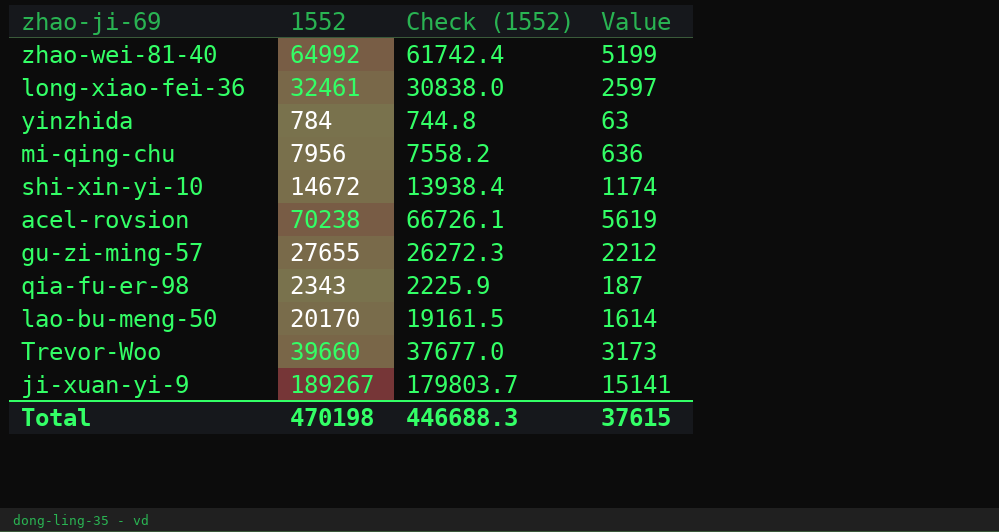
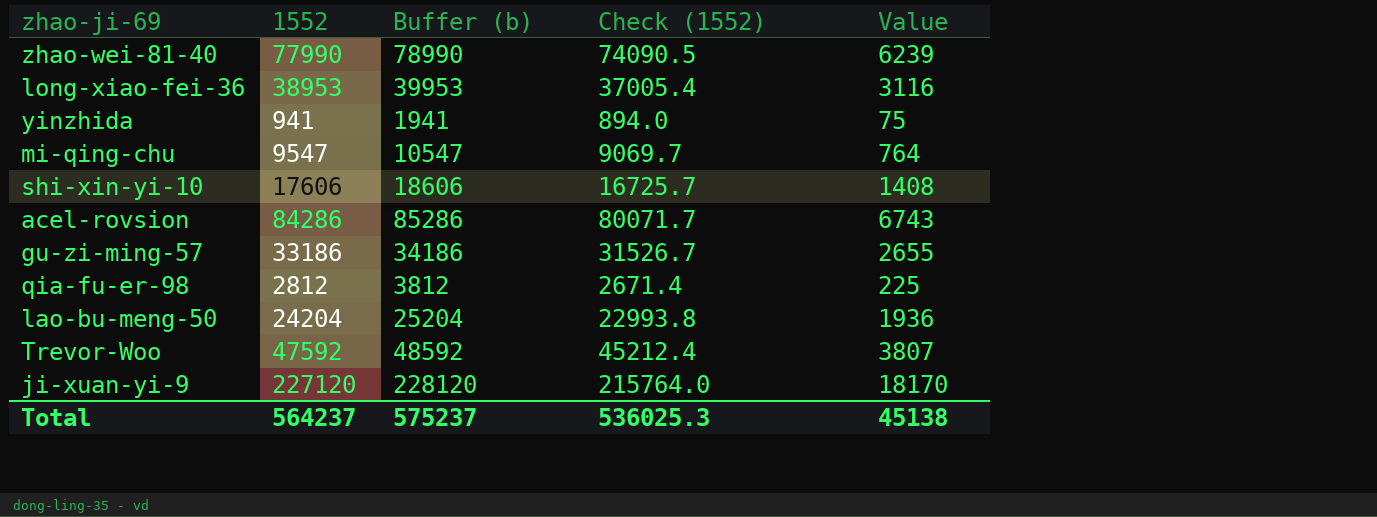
column Buffer (b) | formula: none -> [1552] + 1000
zhao-wei-81-40 | 1552: 64992 -> 77990
zhao-wei-81-40 | Check (1552): 61742.4 -> 74090.5
zhao-wei-81-40 | Value: 5199 -> 6239
long-xiao-fei-36 | 1552: 32461 -> 38953
long-xiao-fei-36 | Check (1552): 30838.0 -> 37005.4
long-xiao-fei-36 | Value: 2597 -> 3116
yinzhida | 1552: 784 -> 941
yinzhida | Check (1552): 744.8 -> 894.0
yinzhida | Value: 63 -> 75
mi-qing-chu | 1552: 7956 -> 9547
mi-qing-chu | Check (1552): 7558.2 -> 9069.7
mi-qing-chu | Value: 636 -> 764
shi-xin-yi-10 | 1552: 14672 -> 17606
shi-xin-yi-10 | Check (1552): 13938.4 -> 16725.7
shi-xin-yi-10 | Value: 1174 -> 1408
acel-rovsion | 1552: 70238 -> 84286
acel-rovsion | Check (1552): 66726.1 -> 80071.7
acel-rovsion | Value: 5619 -> 6743
gu-zi-ming-57 | 1552: 27655 -> 33186
gu-zi-ming-57 | Check (1552): 26272.3 -> 31526.7
gu-zi-ming-57 | Value: 2212 -> 2655
qia-fu-er-98 | 1552: 2343 -> 2812
qia-fu-er-98 | Check (1552): 2225.9 -> 2671.4
qia-fu-er-98 | Value: 187 -> 225
lao-bu-meng-50 | 1552: 20170 -> 24204
lao-bu-meng-50 | Check (1552): 19161.5 -> 22993.8
lao-bu-meng-50 | Value: 1614 -> 1936
Trevor-Woo | 1552: 39660 -> 47592
Trevor-Woo | Check (1552): 37677.0 -> 45212.4
Trevor-Woo | Value: 3173 -> 3807
ji-xuan-yi-9 | 1552: 189267 -> 227120
ji-xuan-yi-9 | Check (1552): 179803.7 -> 215764.0
ji-xuan-yi-9 | Value: 15141 -> 18170
Total | 1552: 470198 -> 564237
Total | Check (1552): 446688.3 -> 536025.3
Total | Value: 37615 -> 45138

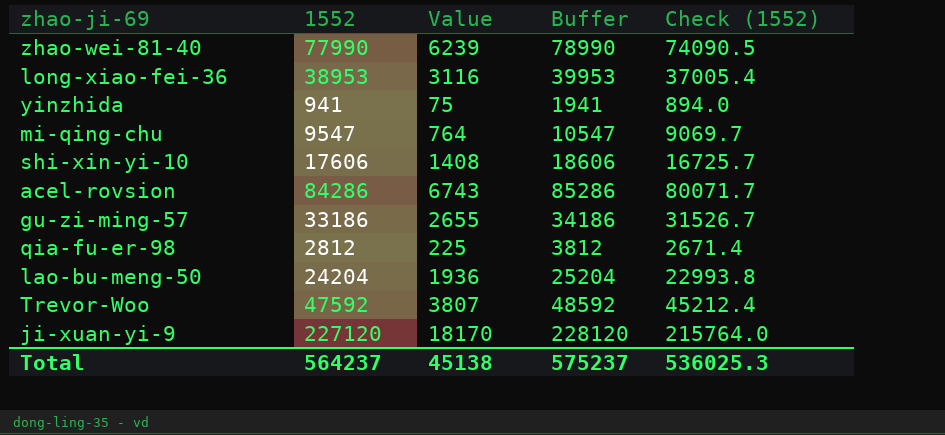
column Value | position: 5 -> 3
column name: Buffer (b) -> Buffer

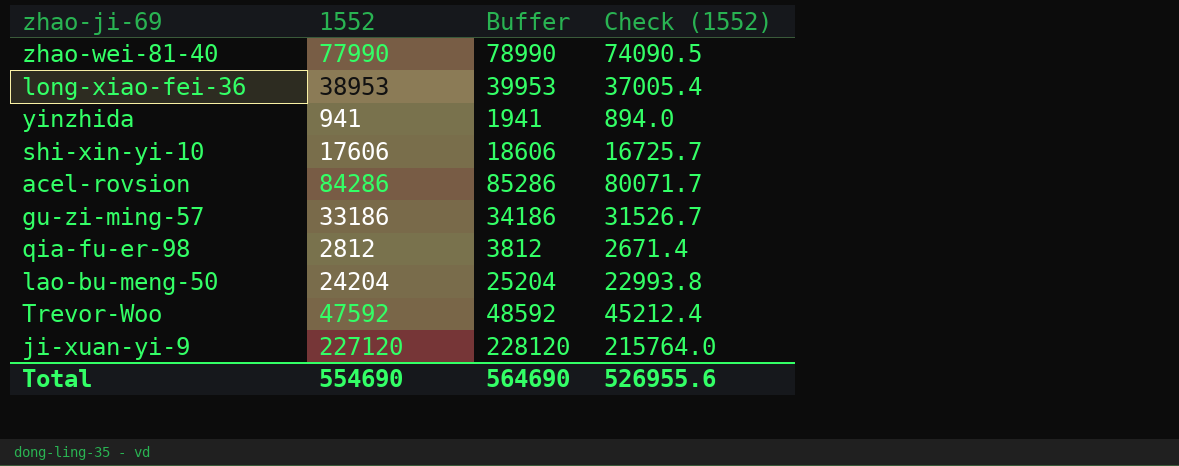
column Value | formula: [1552] * 0.08 -> none
row mi-qing-chu: 9547 | 764 | 10547 | 9069.7 -> none
Total | 1552: 564237 -> 554690
Total | Buffer: 575237 -> 564690
Total | Check (1552): 536025.3 -> 526955.6

